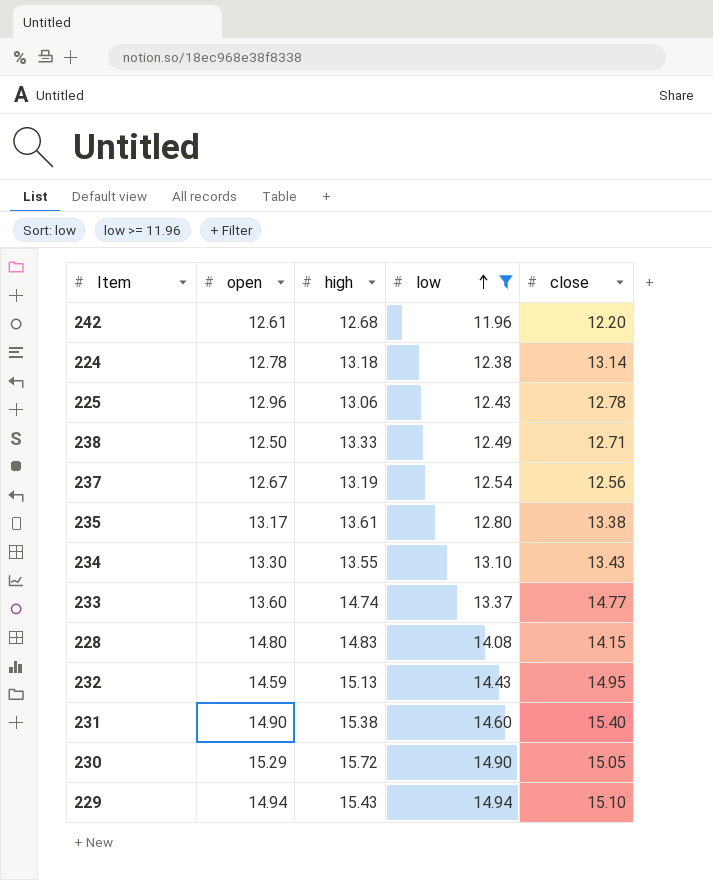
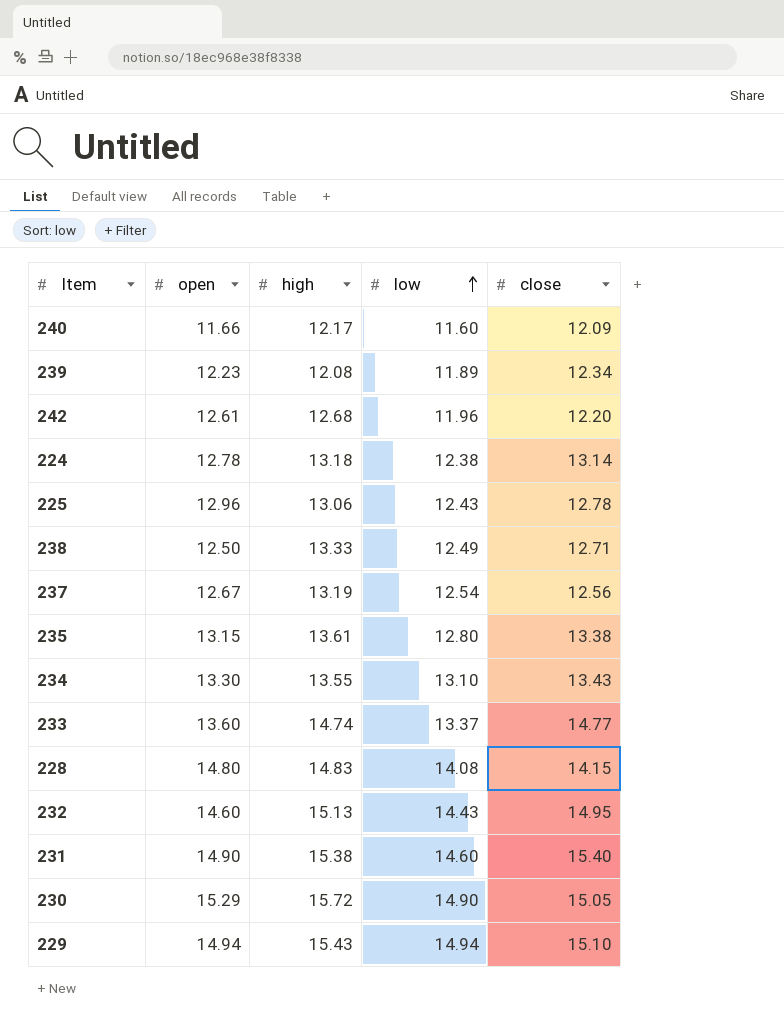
filter: low >= 11.96 -> none
235 | open: 13.17 -> 13.15
232 | open: 14.59 -> 14.60

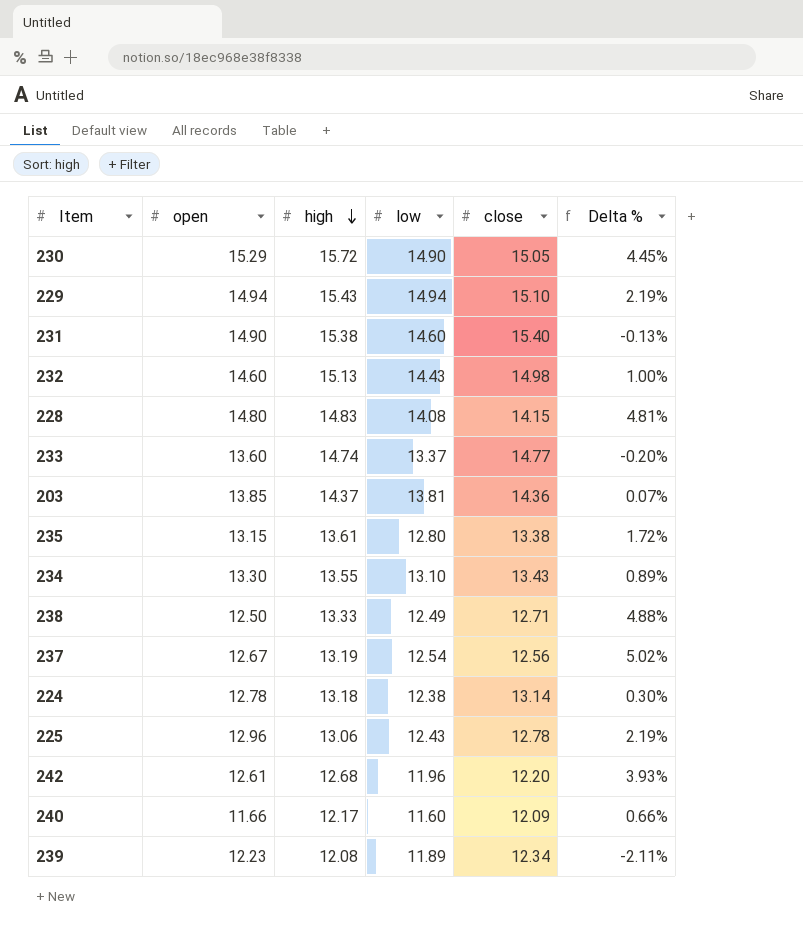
row order: low ascending -> high descending
column Delta % | formula: none -> ([high] - [close]) / [close]
232 | close: 14.95 -> 14.98
row 203: none -> 13.85 | 14.37 | 13.81 | 14.36 | 0.07%

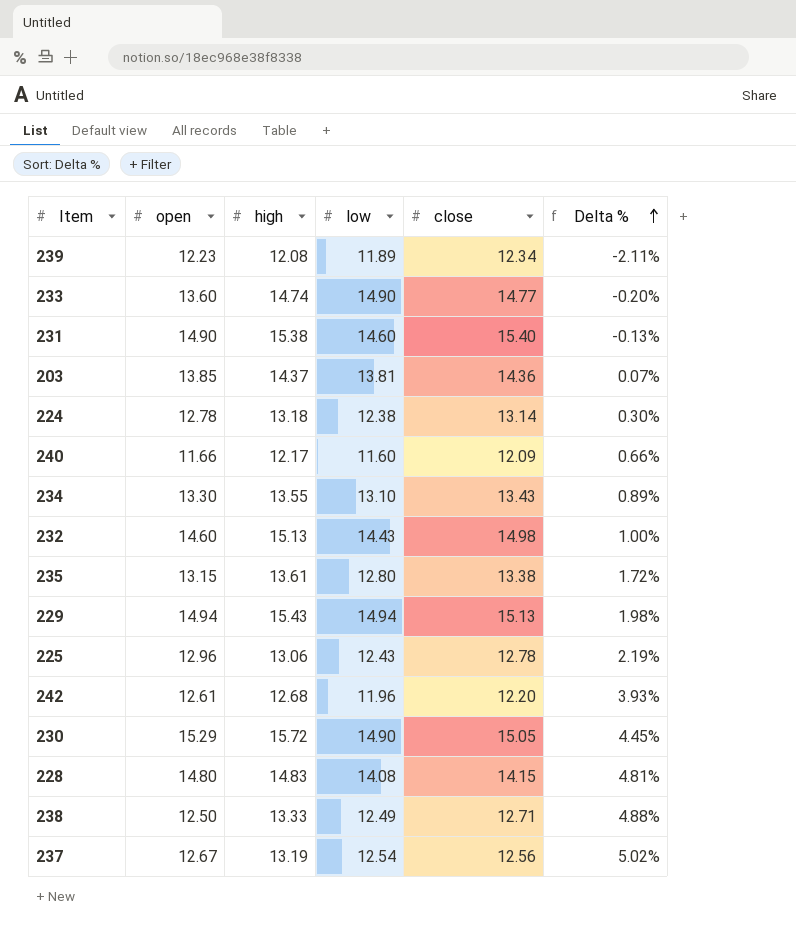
row order: high descending -> Delta % ascending
233 | low: 13.37 -> 14.90
229 | close: 15.10 -> 15.13
229 | Delta %: 2.19% -> 1.98%

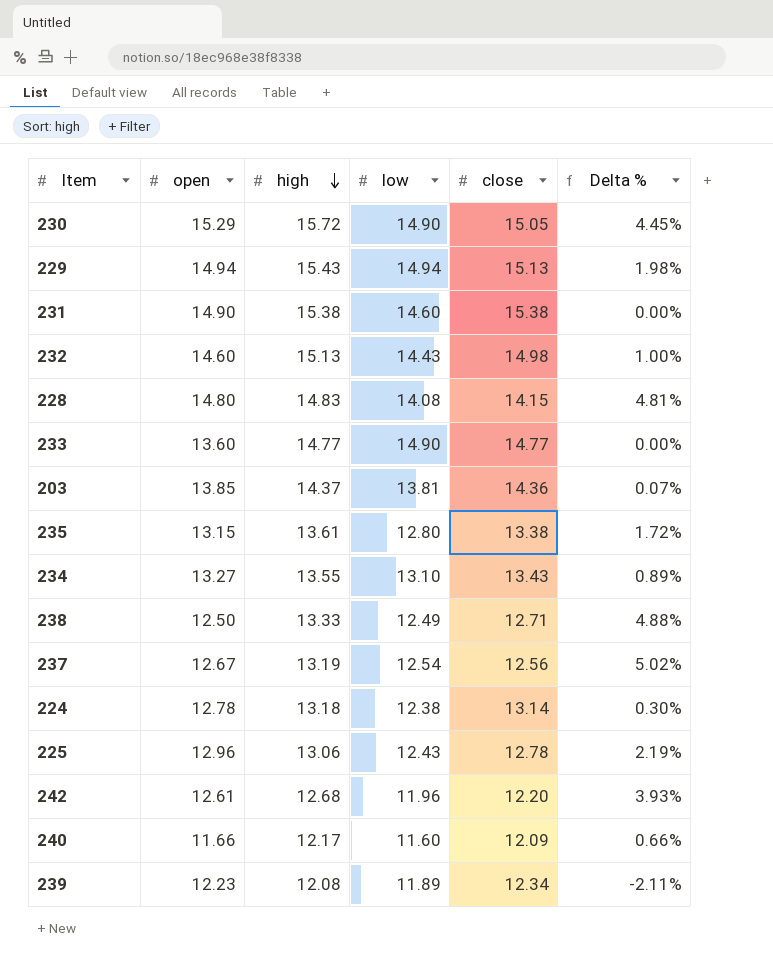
row order: Delta % ascending -> high descending
231 | close: 15.40 -> 15.38
231 | Delta %: -0.13% -> 0.00%
233 | high: 14.74 -> 14.77
233 | Delta %: -0.20% -> 0.00%
234 | open: 13.30 -> 13.27

